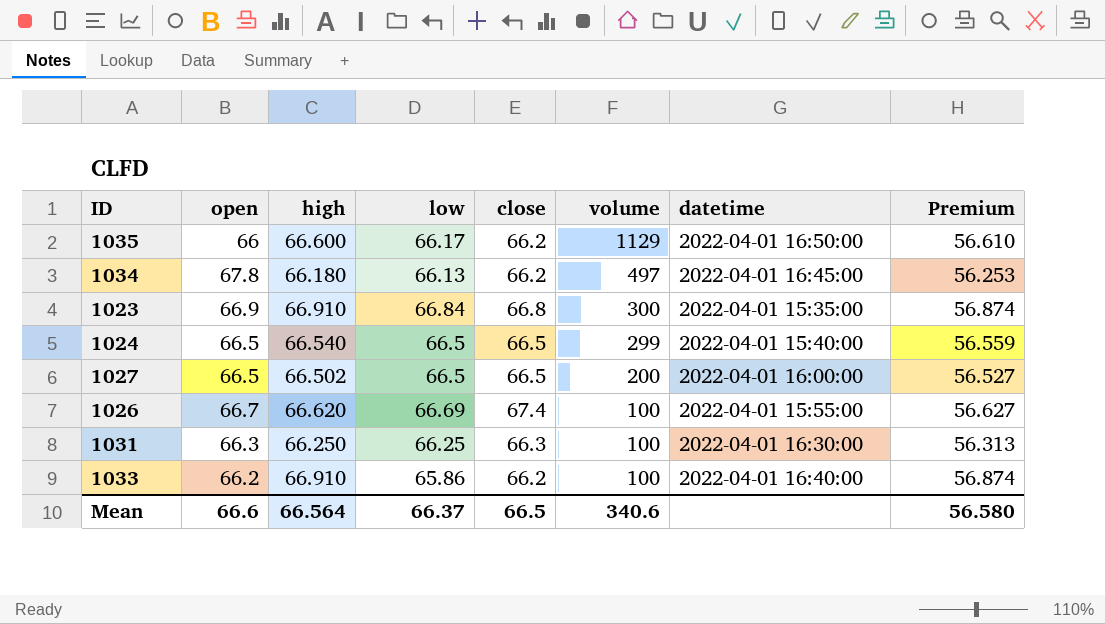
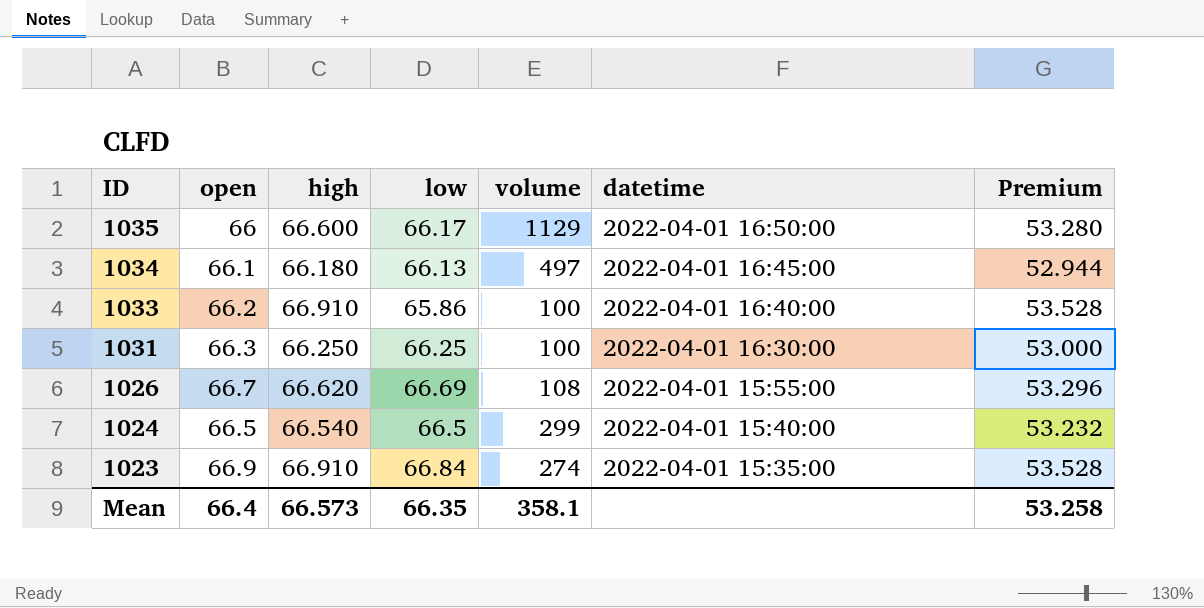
row order: volume descending -> ID descending
column close | position: 5 -> none
column Premium | formula: [high] * 0.85 -> [high] * 0.8
row 1027: 66.5 | 66.502 | 66.5 | 66.5 | 200 | 2022-04-01 16:00:00 | 56.527 -> none
1034 | open: 67.8 -> 66.1
1026 | volume: 100 -> 108
1023 | volume: 300 -> 274
Mean | open: 66.6 -> 66.4
Mean | high: 66.564 -> 66.573
Mean | low: 66.37 -> 66.35
Mean | volume: 340.6 -> 358.1
Mean | Premium: 56.580 -> 53.258

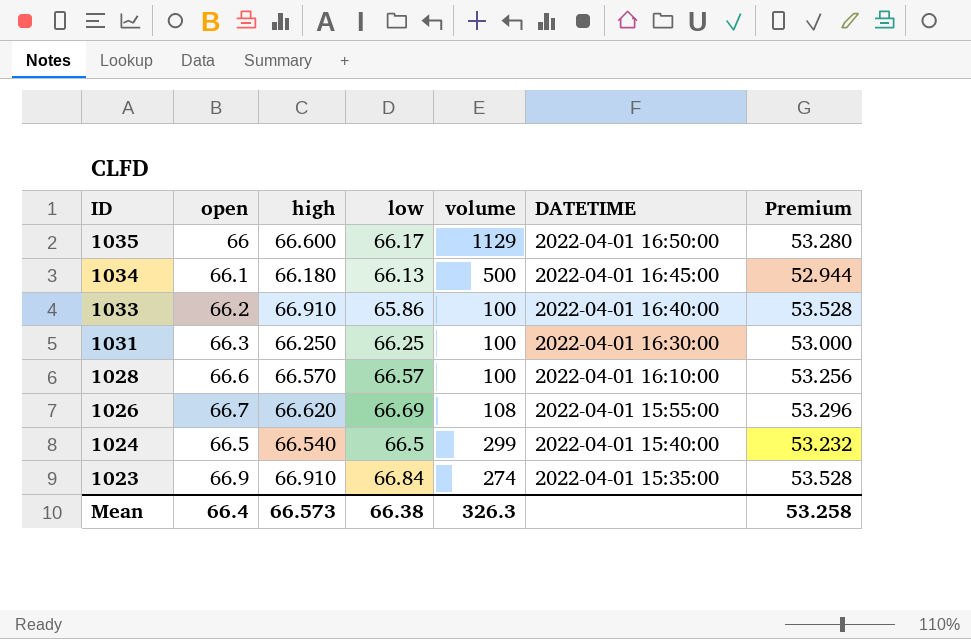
column name: datetime -> DATETIME
1034 | volume: 497 -> 500
row 1028: none -> 66.6 | 66.570 | 66.57 | 100 | 2022-04-01 16:10:00 | 53.256
Mean | low: 66.35 -> 66.38
Mean | volume: 358.1 -> 326.3

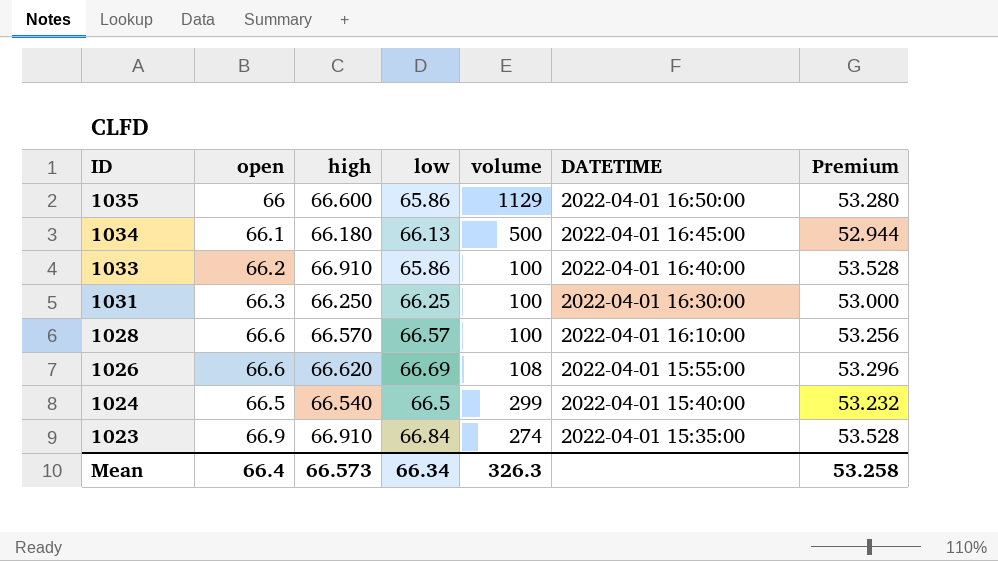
1035 | low: 66.17 -> 65.86
1026 | open: 66.7 -> 66.6
Mean | low: 66.38 -> 66.34

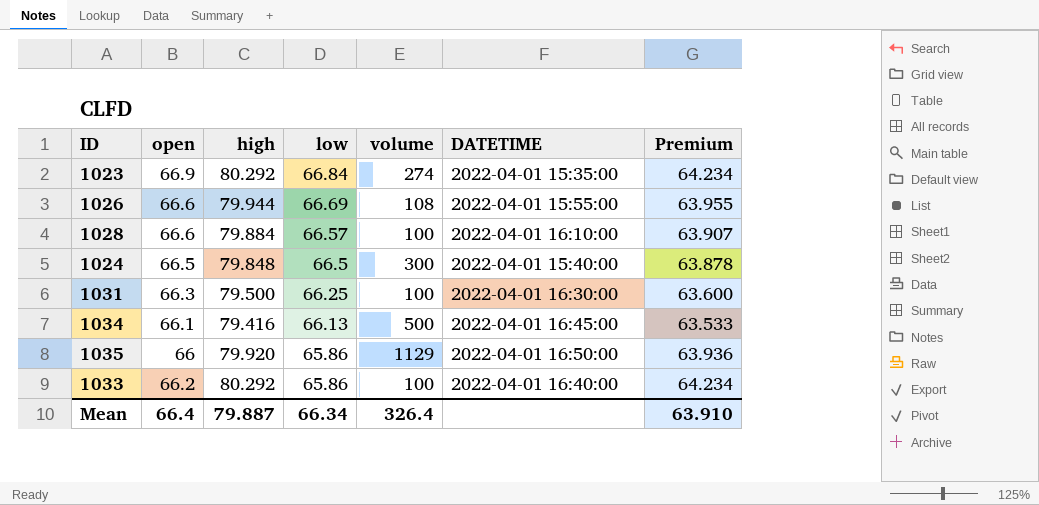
row order: ID descending -> low descending
1023 | high: 66.910 -> 80.292
1023 | Premium: 53.528 -> 64.234
1026 | high: 66.620 -> 79.944
1026 | Premium: 53.296 -> 63.955
1028 | high: 66.570 -> 79.884
1028 | Premium: 53.256 -> 63.907
1024 | high: 66.540 -> 79.848
1024 | volume: 299 -> 300
1024 | Premium: 53.232 -> 63.878
1031 | high: 66.250 -> 79.500
1031 | Premium: 53.000 -> 63.600
1034 | high: 66.180 -> 79.416
1034 | Premium: 52.944 -> 63.533
1035 | high: 66.600 -> 79.920
1035 | Premium: 53.280 -> 63.936
1033 | high: 66.910 -> 80.292
1033 | Premium: 53.528 -> 64.234
Mean | high: 66.573 -> 79.887
Mean | volume: 326.3 -> 326.4
Mean | Premium: 53.258 -> 63.910

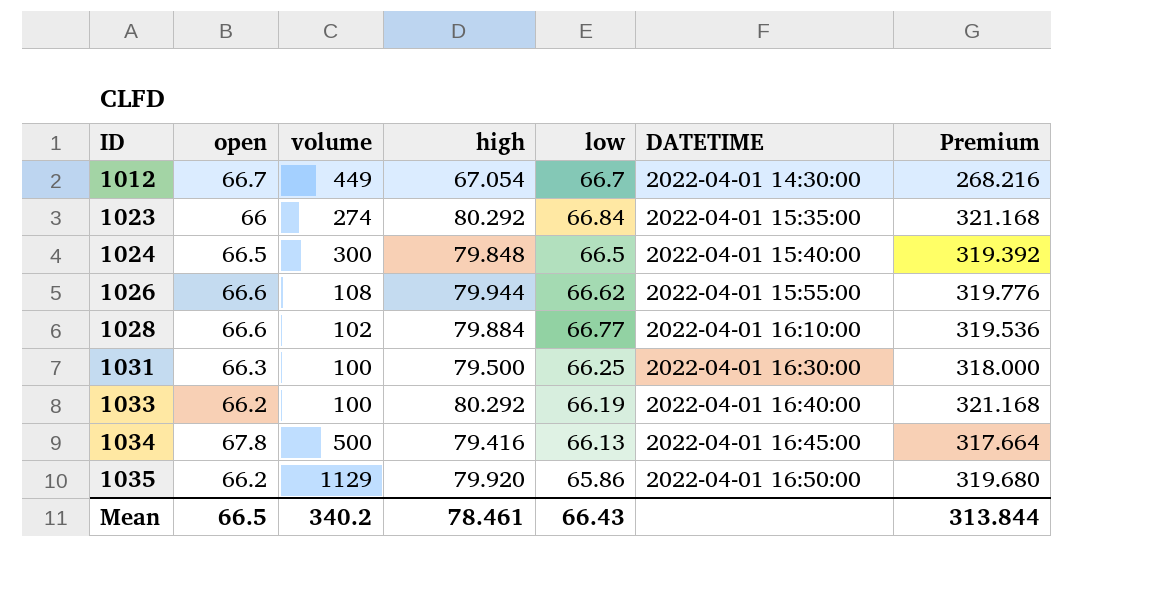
row order: low descending -> ID ascending
column volume | position: 5 -> 3
column Premium | formula: [high] * 0.8 -> [high] * 4
row 1012: none -> 66.7 | 449 | 67.054 | 66.7 | 2022-04-01 14:30:00 | 268.216
1023 | open: 66.9 -> 66
1026 | low: 66.69 -> 66.62
1028 | volume: 100 -> 102
1028 | low: 66.57 -> 66.77
1033 | low: 65.86 -> 66.19
1034 | open: 66.1 -> 67.8
1035 | open: 66 -> 66.2
Mean | open: 66.4 -> 66.5
Mean | volume: 326.4 -> 340.2
Mean | high: 79.887 -> 78.461
Mean | low: 66.34 -> 66.43
Mean | Premium: 63.910 -> 313.844

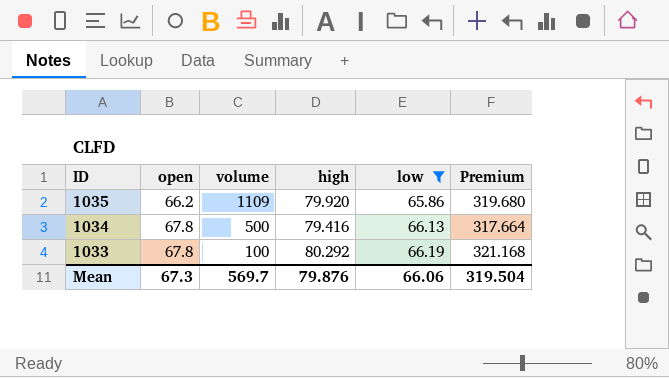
filter: none -> low <= 66.19
row order: ID ascending -> ID descending
column DATETIME | position: 6 -> none
1035 | volume: 1129 -> 1109
1033 | open: 66.2 -> 67.8
Mean | open: 66.5 -> 67.3
Mean | volume: 340.2 -> 569.7
Mean | high: 78.461 -> 79.876
Mean | low: 66.43 -> 66.06
Mean | Premium: 313.844 -> 319.504

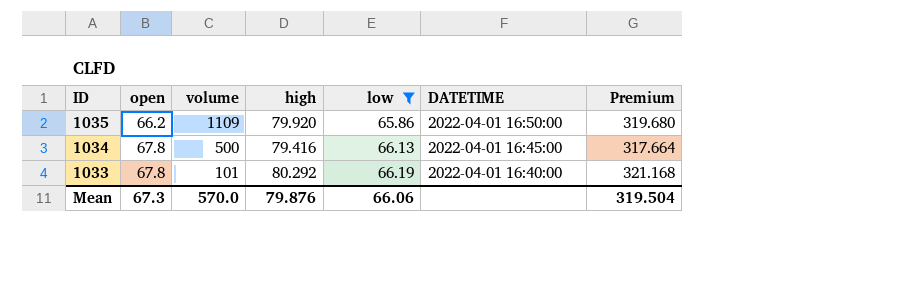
column DATETIME | position: none -> 6
1033 | volume: 100 -> 101
Mean | volume: 569.7 -> 570.0

